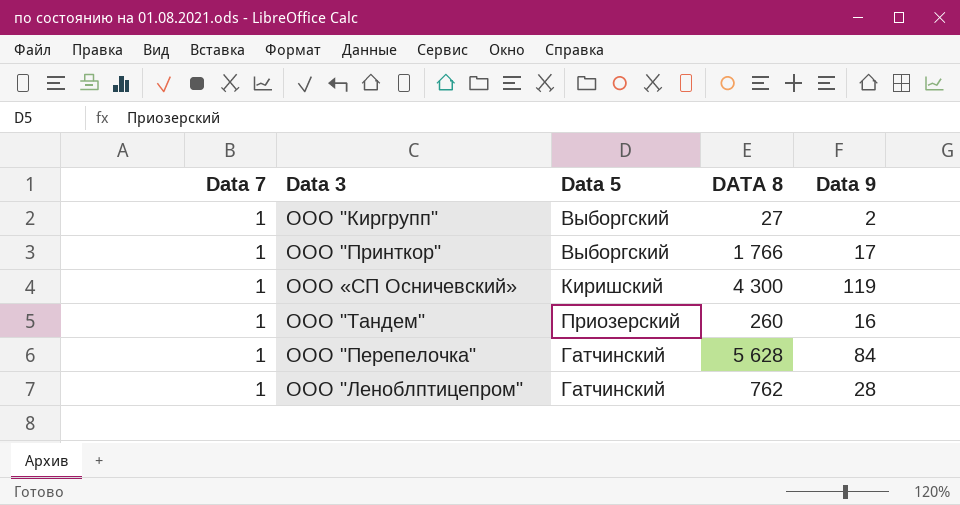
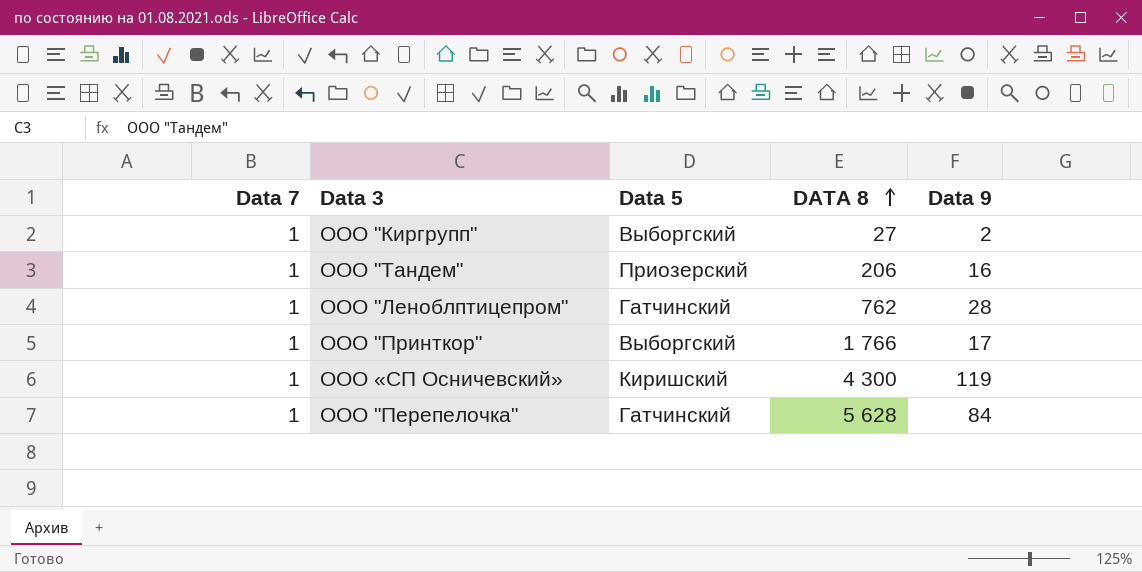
row order: none -> DATA 8 ascending
ООО "Тандем" | DATA 8: 260 -> 206

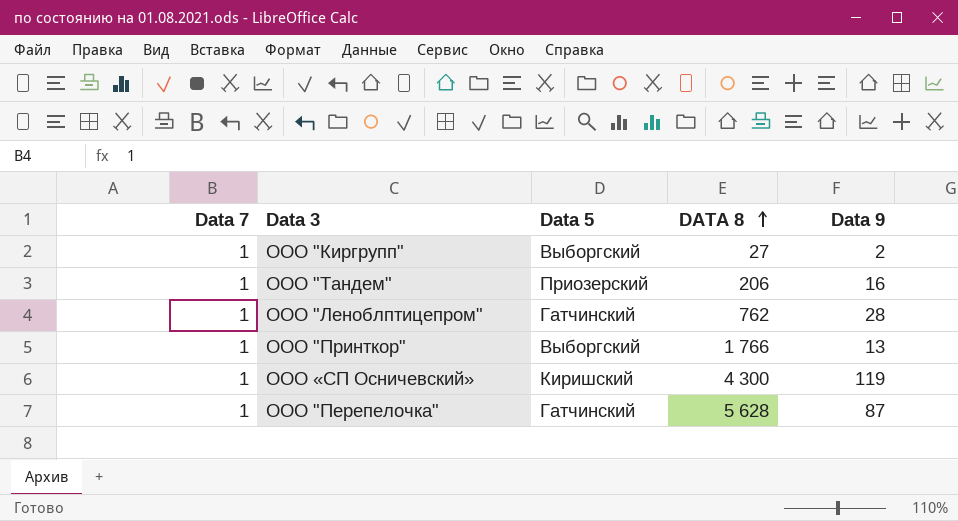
ООО "Принткор" | Data 9: 17 -> 13
ООО "Перепелочка" | Data 9: 84 -> 87

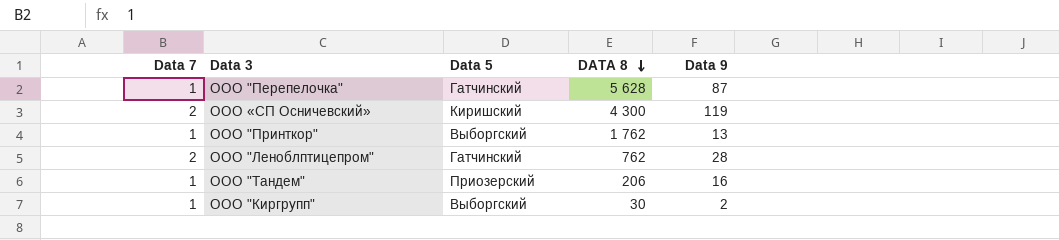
row order: DATA 8 ascending -> DATA 8 descending
ООО «СП Осничевский» | Data 7: 1 -> 2
ООО "Принткор" | DATA 8: 1 766 -> 1 762
ООО "Леноблптицепром" | Data 7: 1 -> 2
ООО "Киргрупп" | DATA 8: 27 -> 30

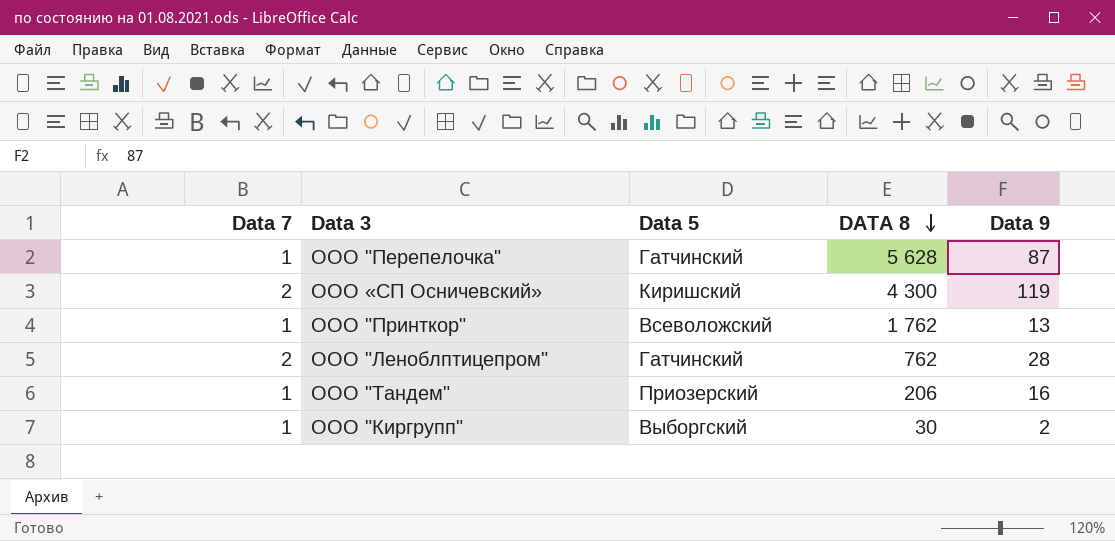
ООО "Принткор" | Data 5: Выборгский -> Всеволожский

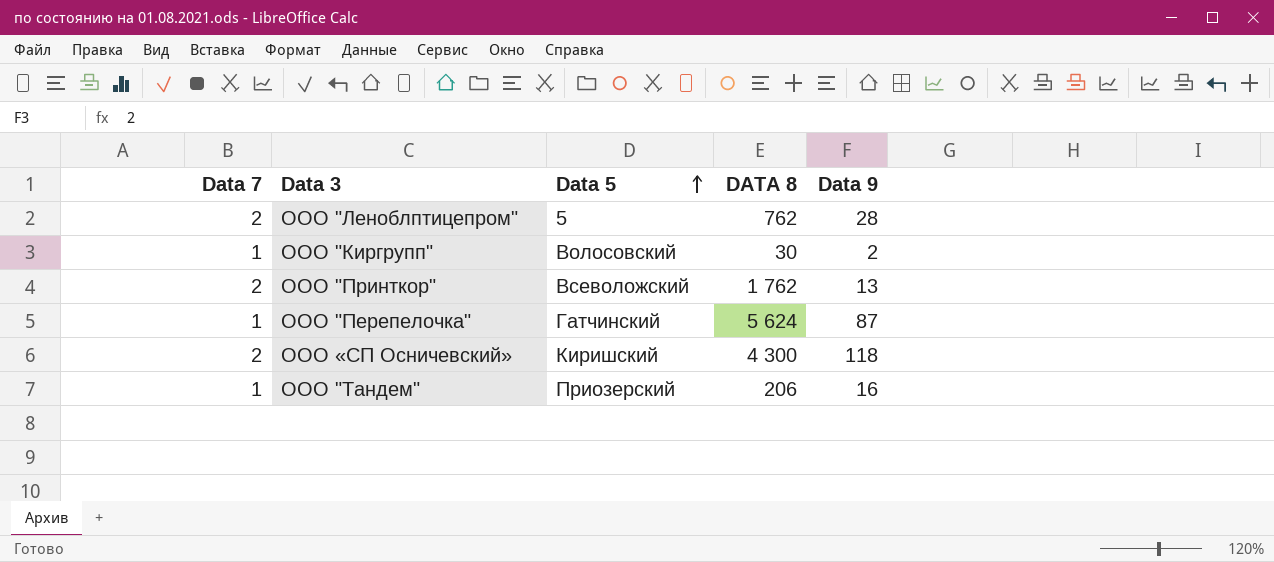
row order: DATA 8 descending -> Data 5 ascending
ООО "Леноблптицепром" | Data 5: Гатчинский -> 5
ООО "Киргрупп" | Data 5: Выборгский -> Волосовский
ООО "Принткор" | Data 7: 1 -> 2
ООО "Перепелочка" | DATA 8: 5 628 -> 5 624
ООО «СП Осничевский» | Data 9: 119 -> 118

